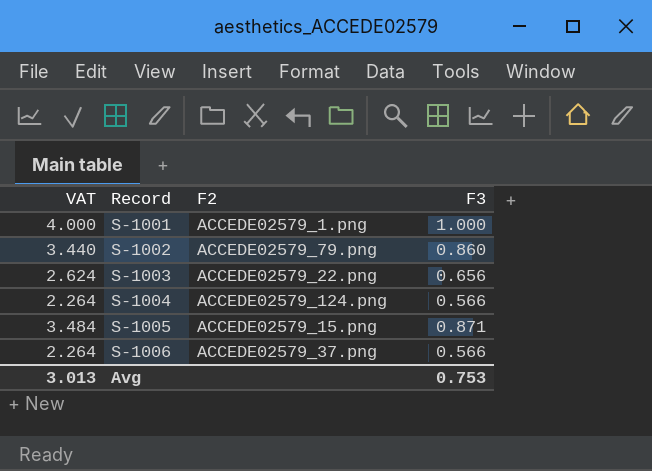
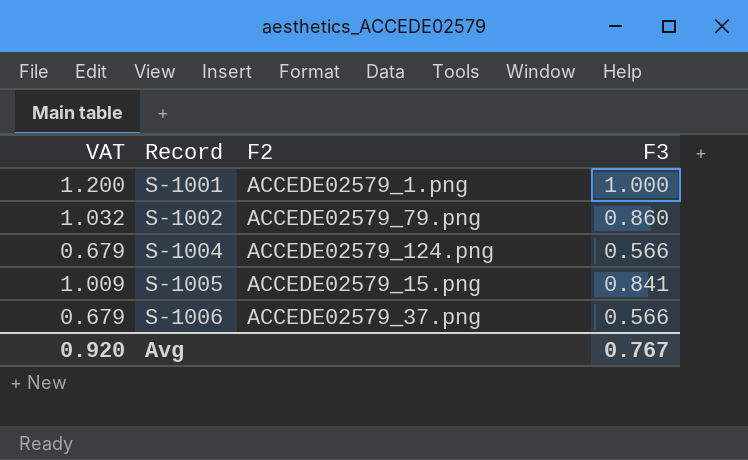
column VAT | formula: [F3] * 4 -> [F3] * 1.2
row S-1003: 2.624 | ACCEDE02579_22.png | 0.656 -> none
S-1005 | F3: 0.871 -> 0.841
Avg | VAT: 3.013 -> 0.920
Avg | F3: 0.753 -> 0.767

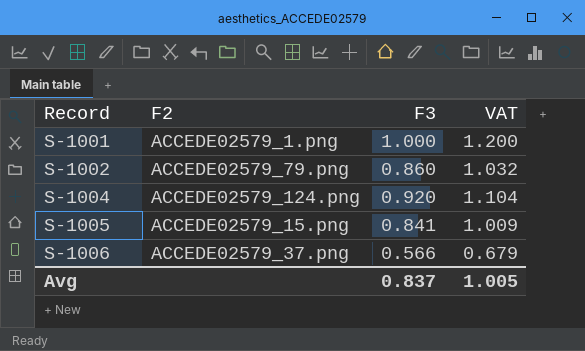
column VAT | position: 1 -> 4
S-1004 | F3: 0.566 -> 0.920
S-1004 | VAT: 0.679 -> 1.104
Avg | F3: 0.767 -> 0.837
Avg | VAT: 0.920 -> 1.005

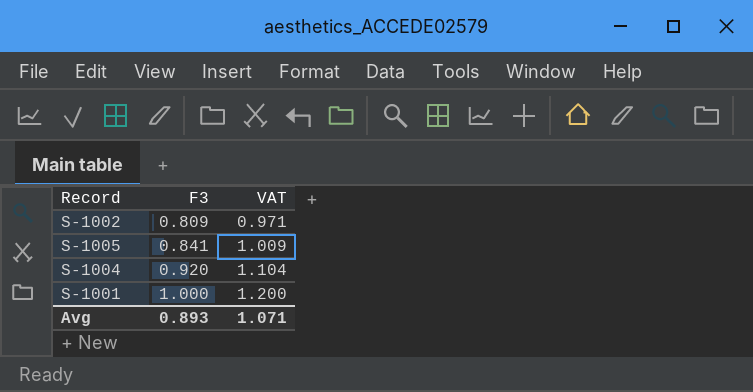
row order: Record ascending -> F3 ascending
column F2 | position: 2 -> none
row S-1006: ACCEDE02579_37.png | 0.566 | 0.679 -> none
S-1002 | F3: 0.860 -> 0.809
S-1002 | VAT: 1.032 -> 0.971
Avg | F3: 0.837 -> 0.893
Avg | VAT: 1.005 -> 1.071

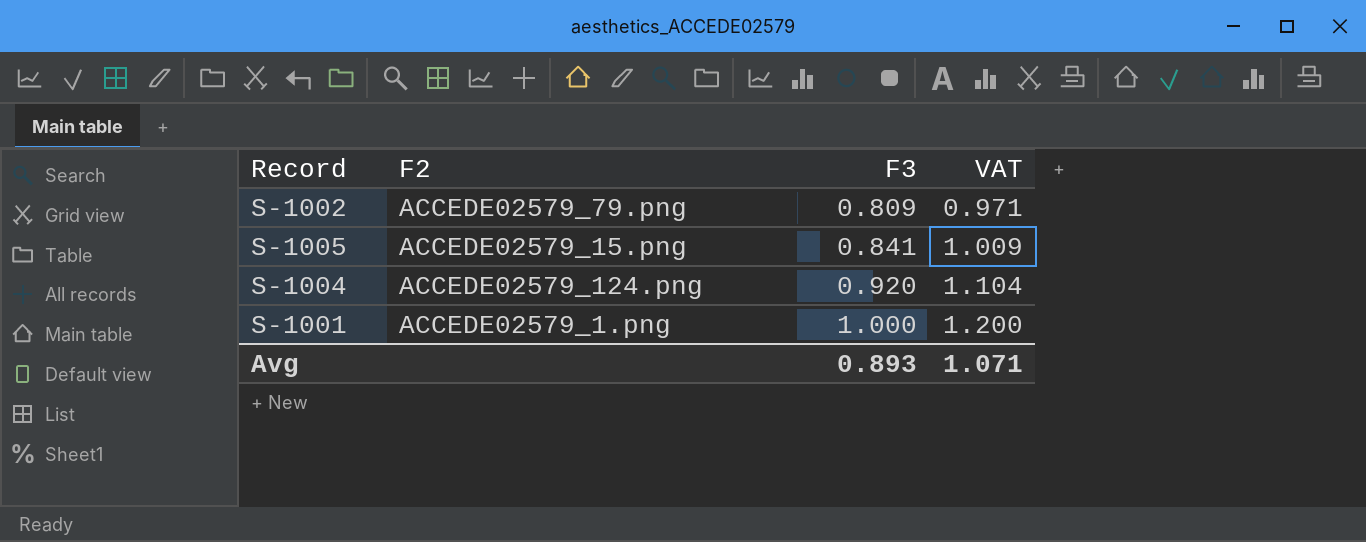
column F2 | position: none -> 2

